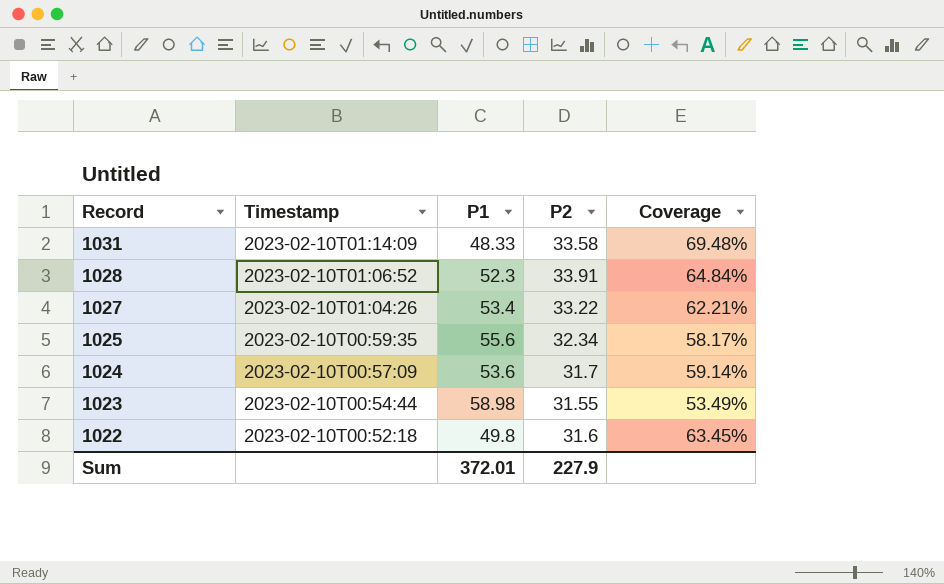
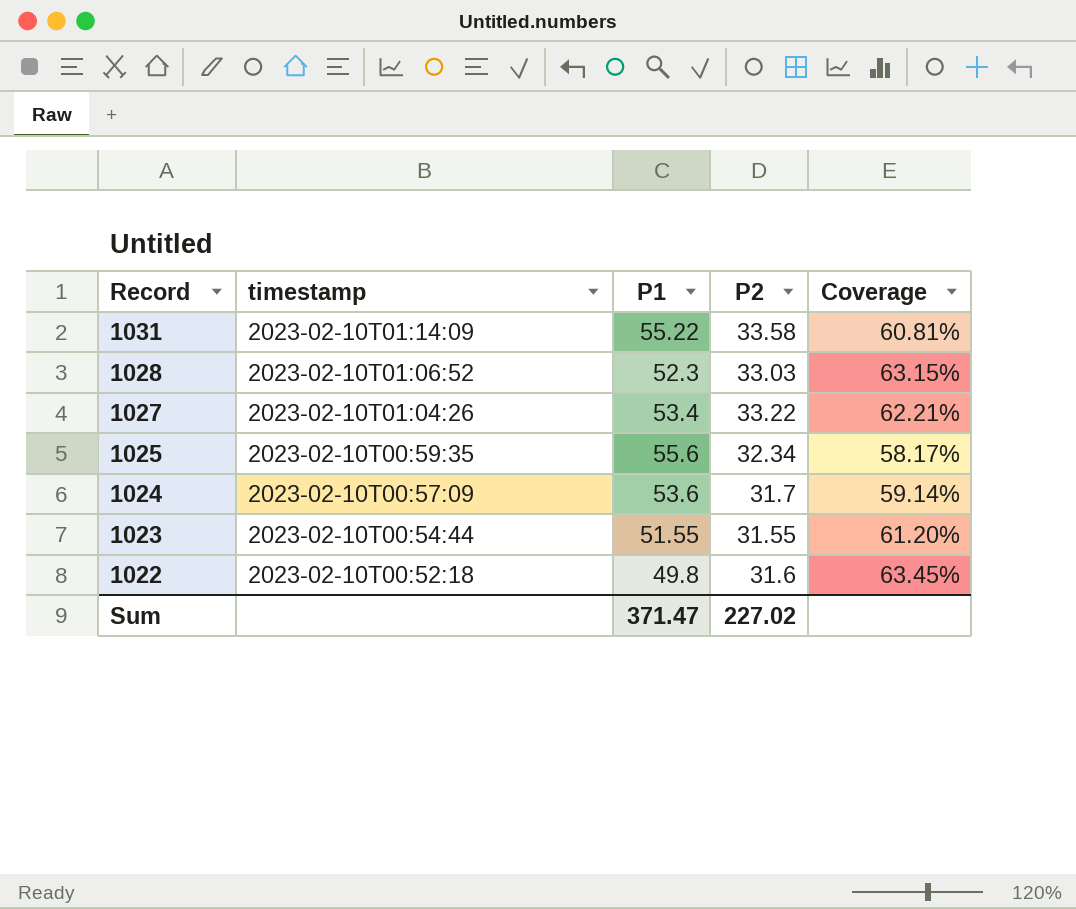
column name: Timestamp -> timestamp
1031 | P1: 48.33 -> 55.22
1031 | Coverage: 69.48% -> 60.81%
1028 | P2: 33.91 -> 33.03
1028 | Coverage: 64.84% -> 63.15%
1023 | P1: 58.98 -> 51.55
1023 | Coverage: 53.49% -> 61.20%
Sum | P1: 372.01 -> 371.47
Sum | P2: 227.9 -> 227.02

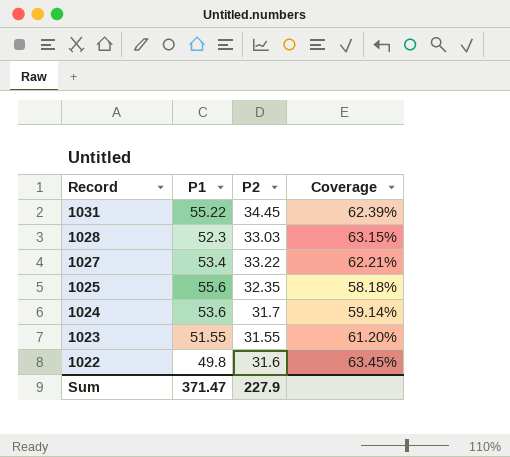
column timestamp | position: 2 -> none
1031 | P2: 33.58 -> 34.45
1031 | Coverage: 60.81% -> 62.39%
1025 | P2: 32.34 -> 32.35
1025 | Coverage: 58.17% -> 58.18%
Sum | P2: 227.02 -> 227.9

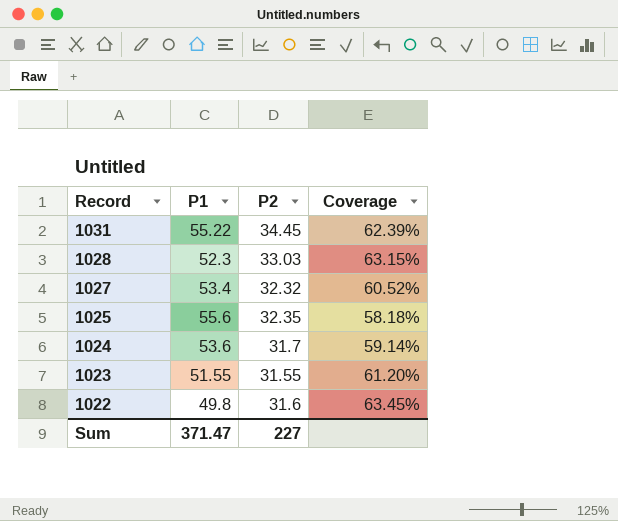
1027 | P2: 33.22 -> 32.32
1027 | Coverage: 62.21% -> 60.52%
Sum | P2: 227.9 -> 227

